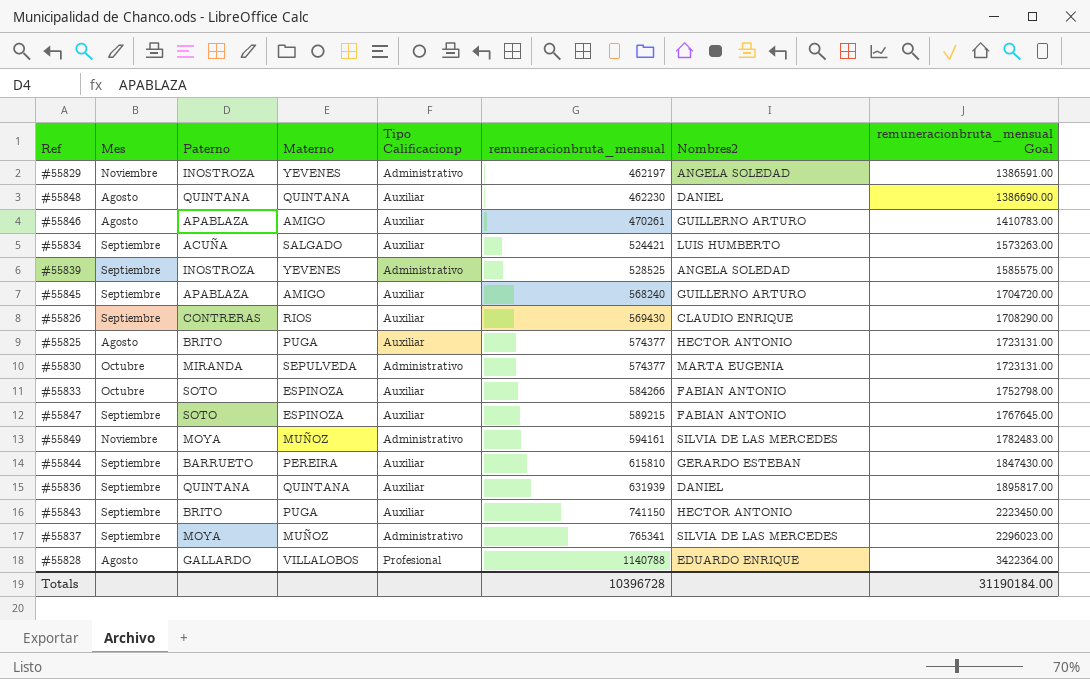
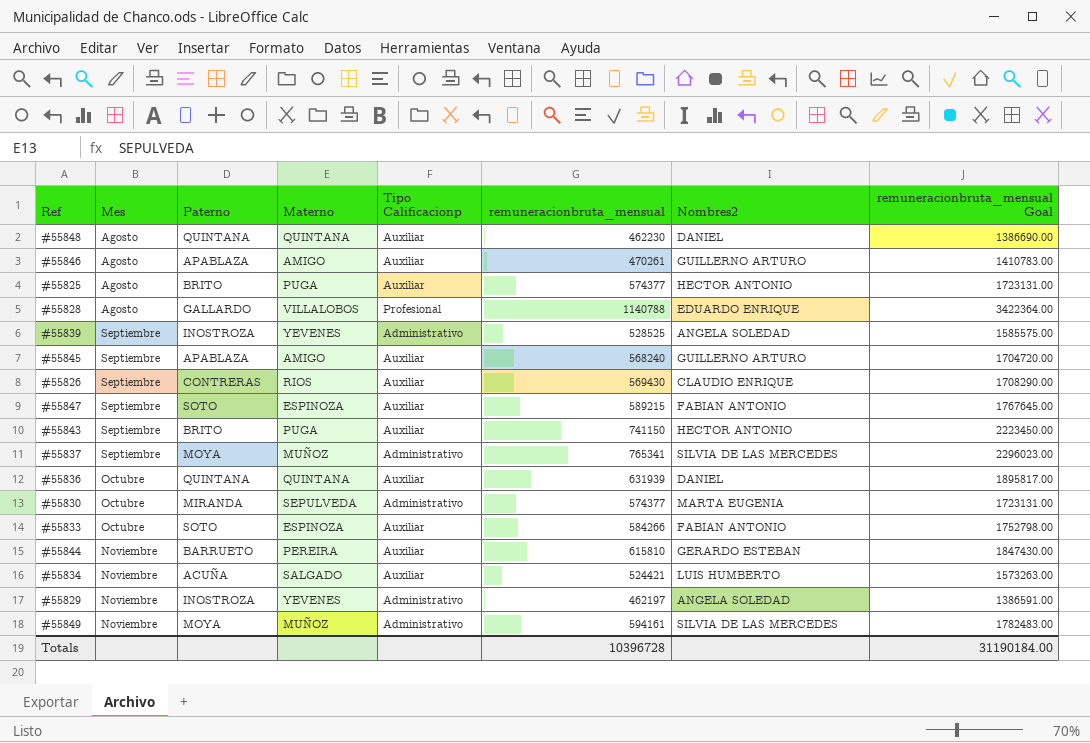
row order: remuneracionbruta_mensual ascending -> Mes ascending
#55836 | Mes: Septiembre -> Octubre
#55844 | Mes: Septiembre -> Noviembre
#55834 | Mes: Septiembre -> Noviembre

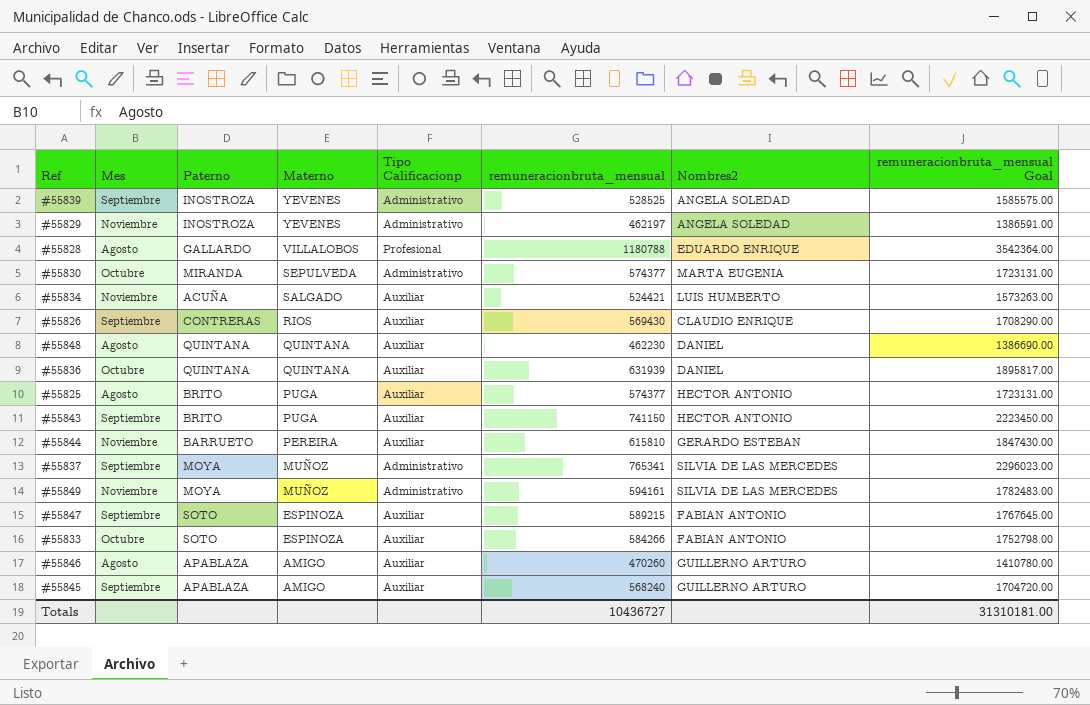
row order: Mes ascending -> Materno descending
#55828 | remuneracionbruta_mensual: 1140788 -> 1180788
#55828 | remuneracionbruta_mensual Goal: 3422364.00 -> 3542364.00
#55846 | remuneracionbruta_mensual: 470261 -> 470260
#55846 | remuneracionbruta_mensual Goal: 1410783.00 -> 1410780.00
Totals | remuneracionbruta_mensual: 10396728 -> 10436727
Totals | remuneracionbruta_mensual Goal: 31190184.00 -> 31310181.00

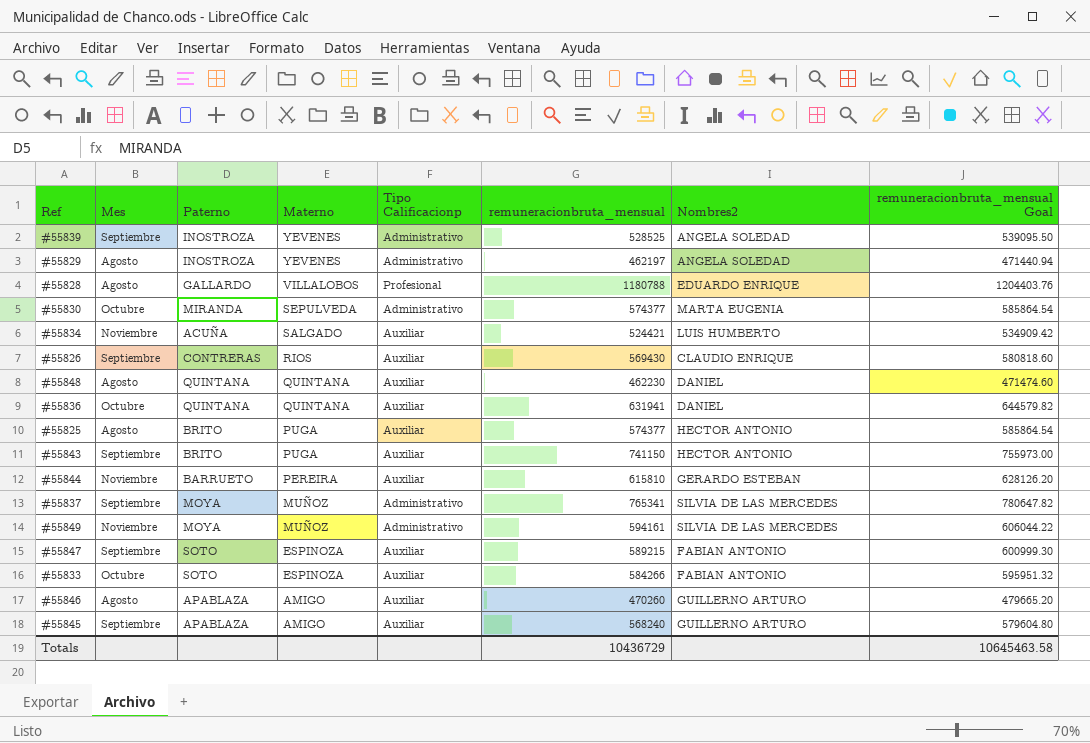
column remuneracionbruta_mensual Goal | formula: [remuneracionbruta_mensual] * 3 -> [remuneracionbruta_mensual] * 1.02
#55829 | Mes: Noviembre -> Agosto
#55836 | remuneracionbruta_mensual: 631939 -> 631941
Totals | remuneracionbruta_mensual: 10436727 -> 10436729
Totals | remuneracionbruta_mensual Goal: 31310181.00 -> 10645463.58

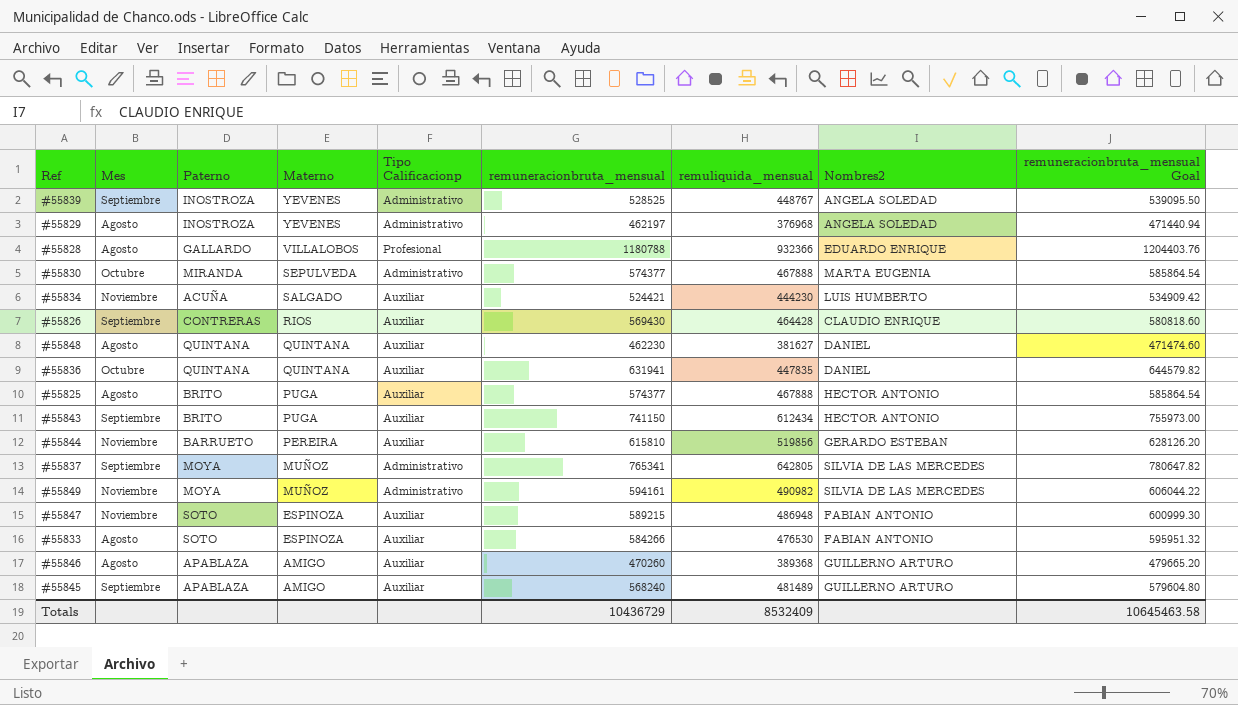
column remuliquida_mensual | position: none -> 7
#55847 | Mes: Septiembre -> Noviembre
#55833 | Mes: Octubre -> Agosto

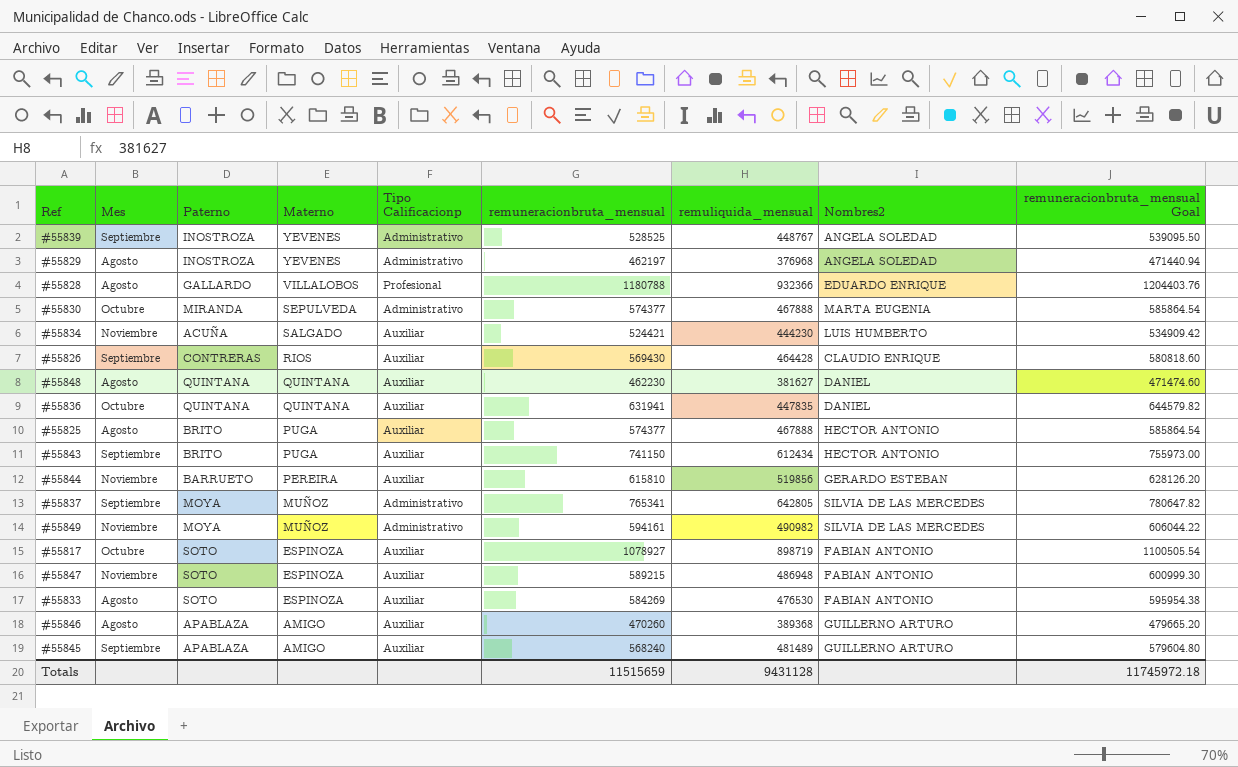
row #55817: none -> Octubre | SOTO | ESPINOZA | Auxiliar | 1078927 | 898719 | FABIAN ANTONIO | 1100505.54
#55833 | remuneracionbruta_mensual: 584266 -> 584269
#55833 | remuneracionbruta_mensual Goal: 595951.32 -> 595954.38
Totals | remuneracionbruta_mensual: 10436729 -> 11515659
Totals | remuliquida_mensual: 8532409 -> 9431128
Totals | remuneracionbruta_mensual Goal: 10645463.58 -> 11745972.18

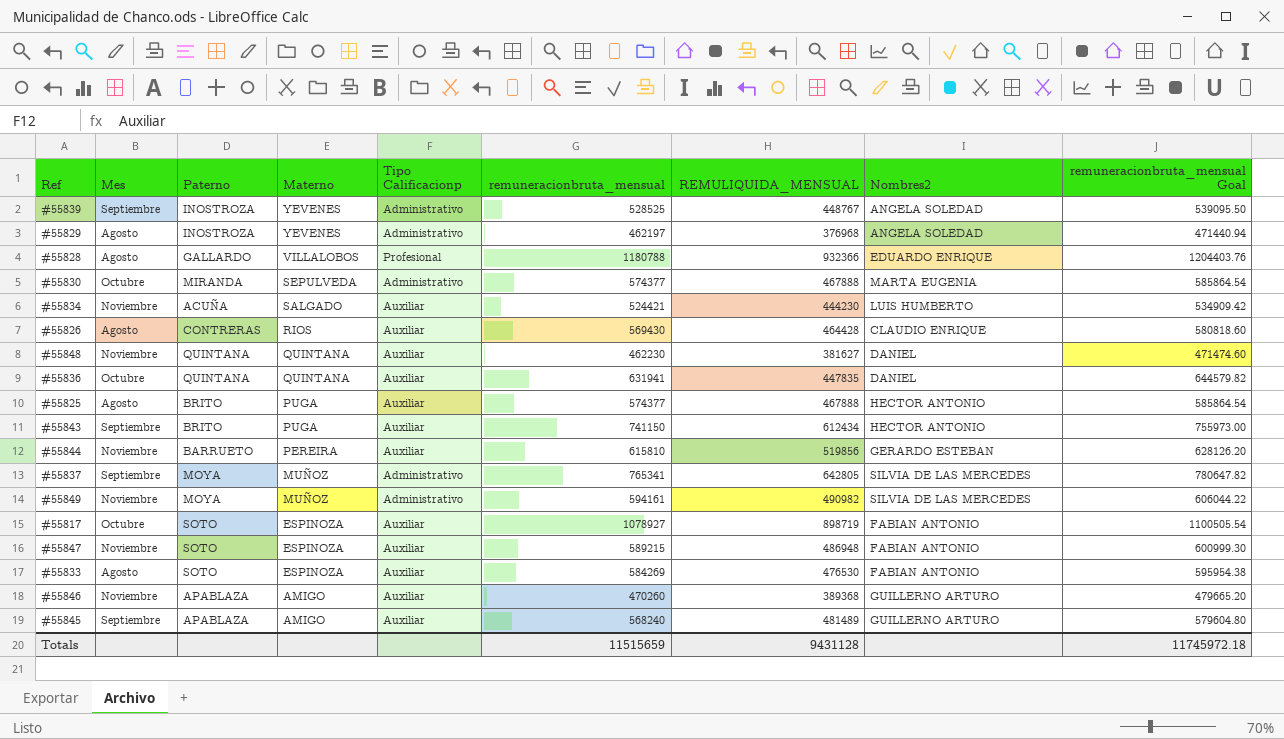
column name: remuliquida_mensual -> REMULIQUIDA_MENSUAL
#55826 | Mes: Septiembre -> Agosto
#55848 | Mes: Agosto -> Noviembre
#55846 | Mes: Agosto -> Noviembre

